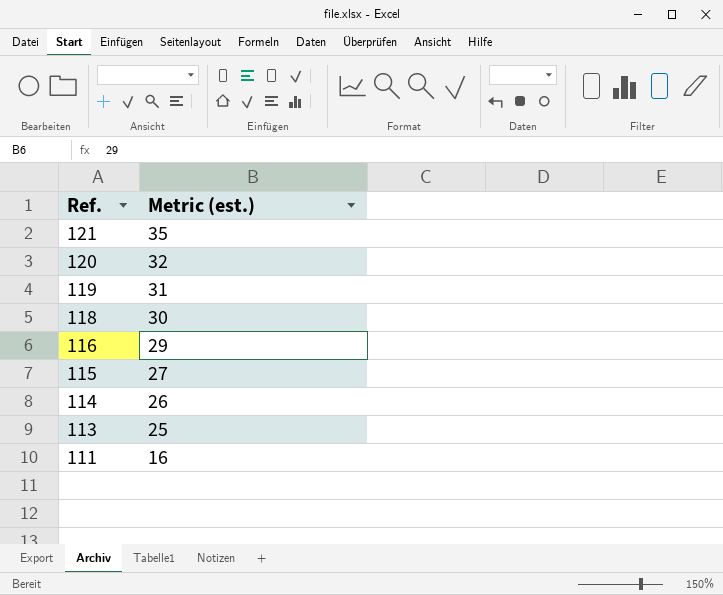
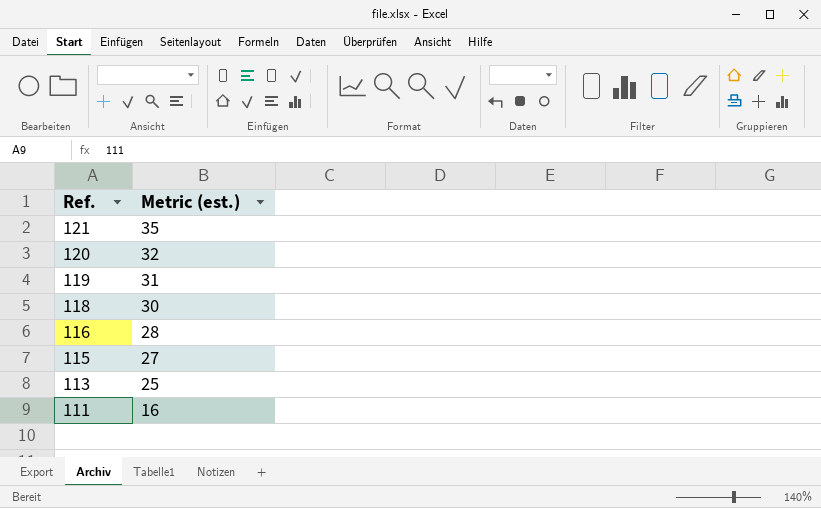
row 114: 26 -> none
116 | Metric (est.): 29 -> 28

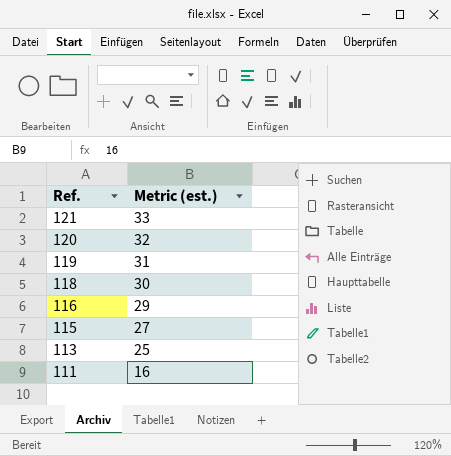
121 | Metric (est.): 35 -> 33
116 | Metric (est.): 28 -> 29

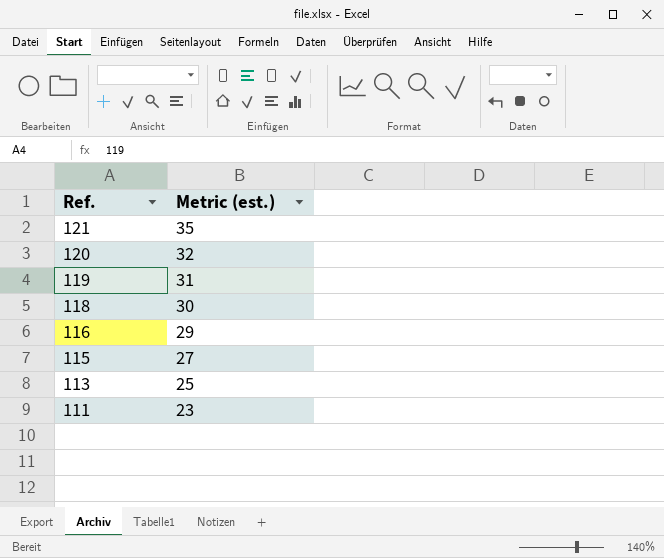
121 | Metric (est.): 33 -> 35
111 | Metric (est.): 16 -> 23

